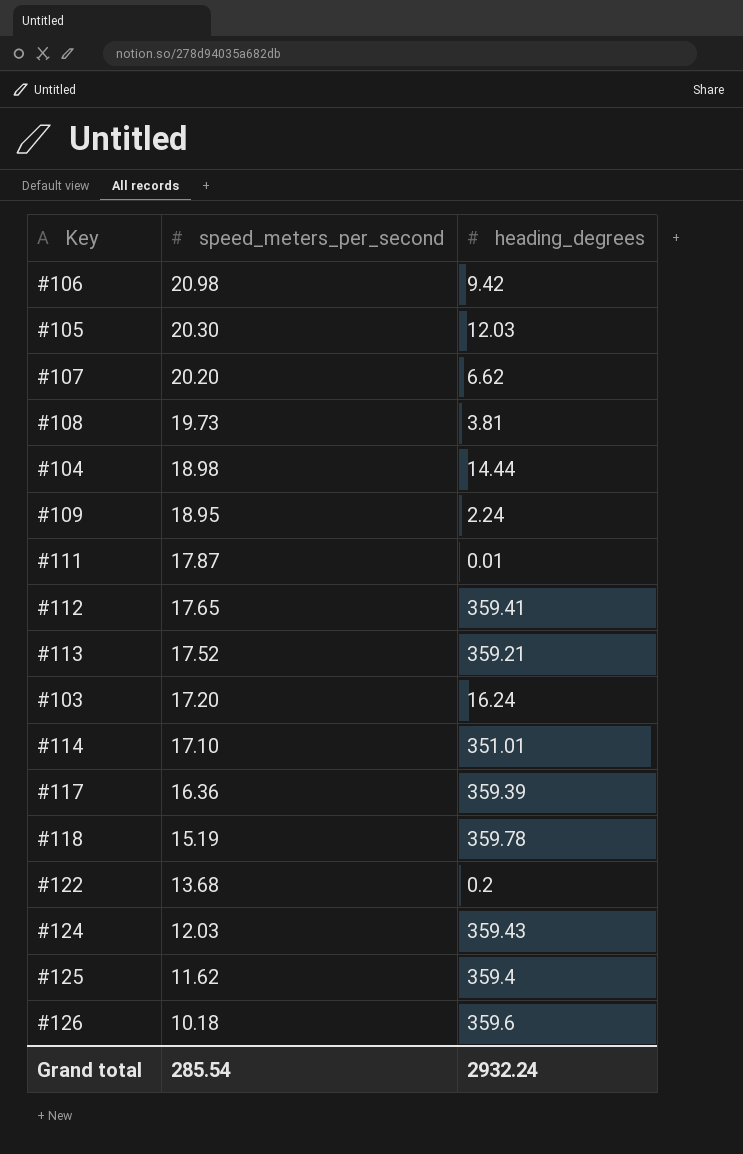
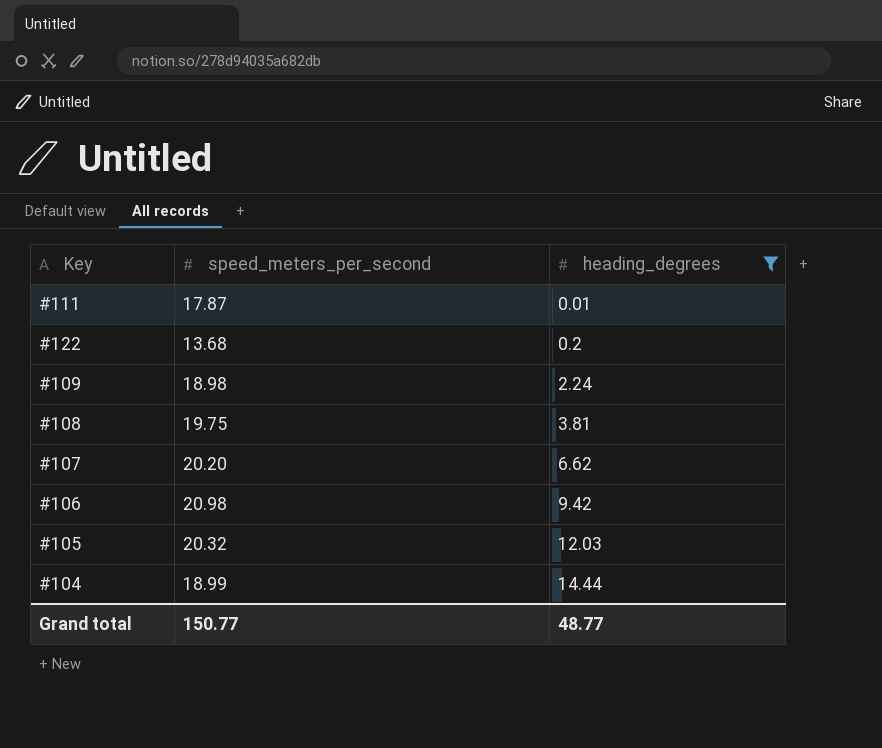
filter: none -> heading_degrees <= 14.44
row order: speed_meters_per_second descending -> heading_degrees ascending
#109 | speed_meters_per_second: 18.95 -> 18.98
#108 | speed_meters_per_second: 19.73 -> 19.75
#105 | speed_meters_per_second: 20.30 -> 20.32
#104 | speed_meters_per_second: 18.98 -> 18.99
Grand total | speed_meters_per_second: 285.54 -> 150.77
Grand total | heading_degrees: 2932.24 -> 48.77

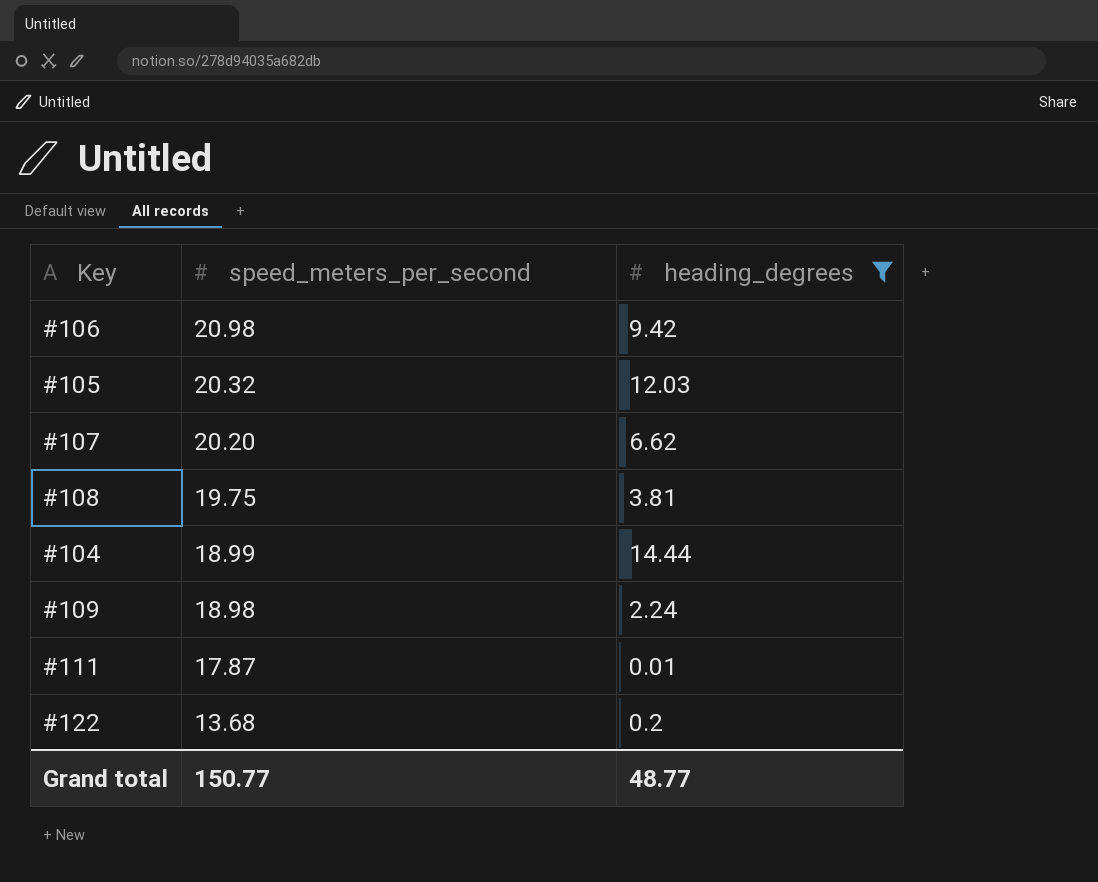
row order: heading_degrees ascending -> speed_meters_per_second descending

